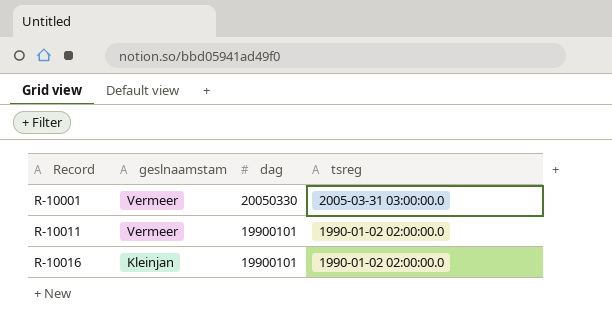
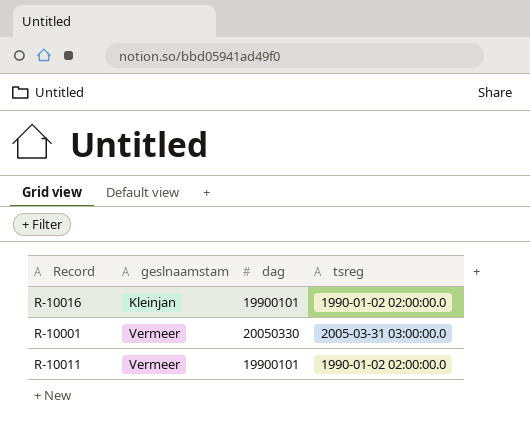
row order: Record ascending -> geslnaamstam ascending

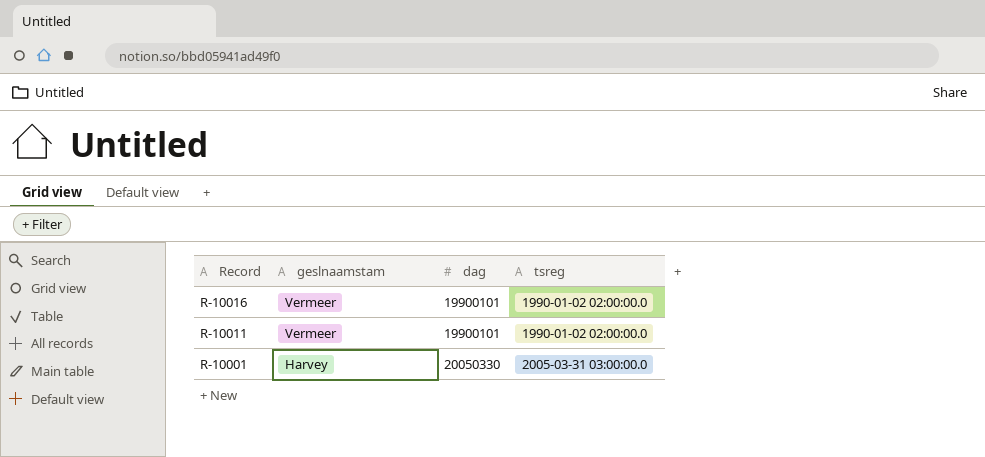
row order: geslnaamstam ascending -> Record descending
R-10016 | geslnaamstam: Kleinjan -> Vermeer
R-10001 | geslnaamstam: Vermeer -> Harvey

